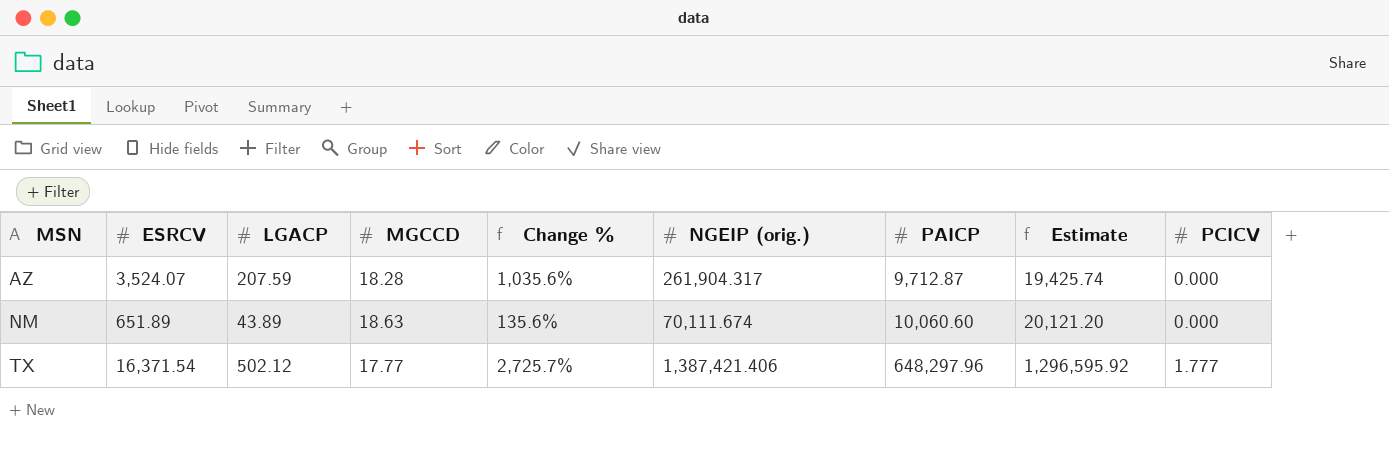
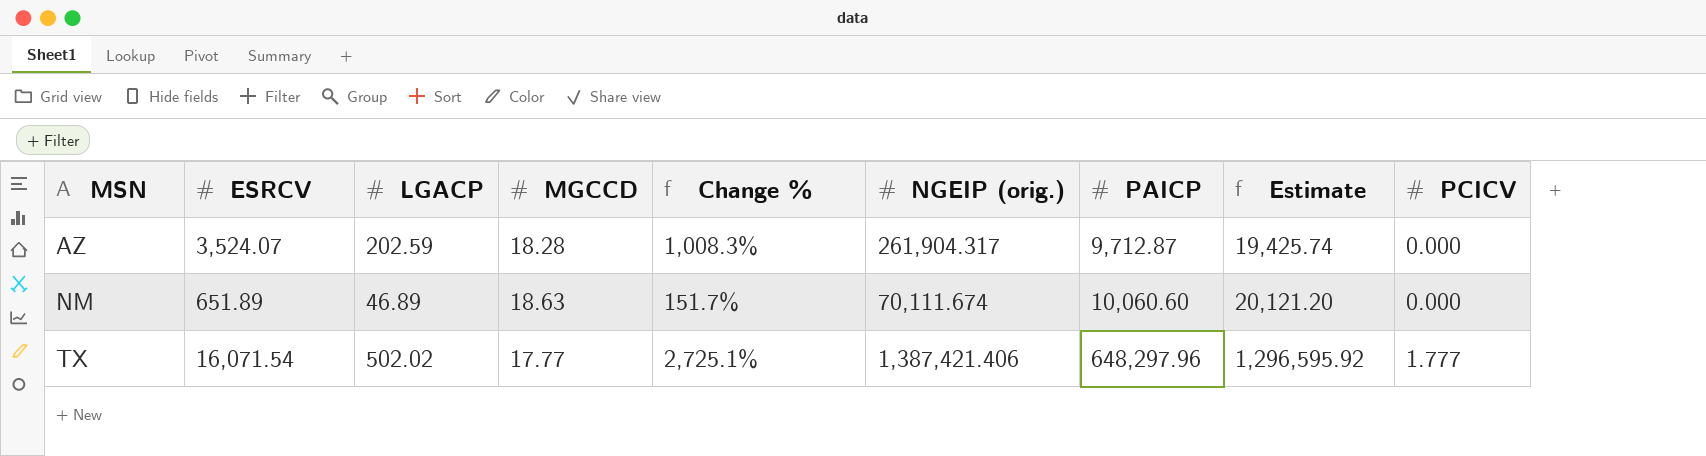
AZ | LGACP: 207.59 -> 202.59
AZ | Change %: 1,035.6% -> 1,008.3%
NM | LGACP: 43.89 -> 46.89
NM | Change %: 135.6% -> 151.7%
TX | ESRCV: 16,371.54 -> 16,071.54
TX | LGACP: 502.12 -> 502.02
TX | Change %: 2,725.7% -> 2,725.1%

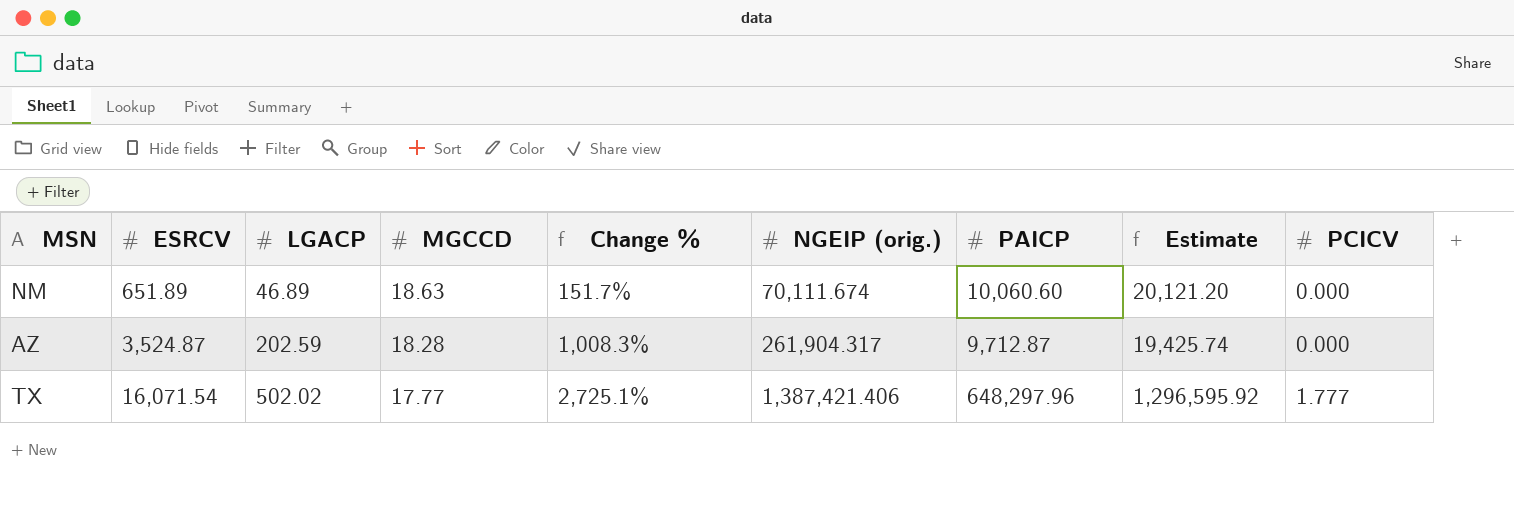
row order: MSN ascending -> ESRCV ascending
AZ | ESRCV: 3,524.07 -> 3,524.87

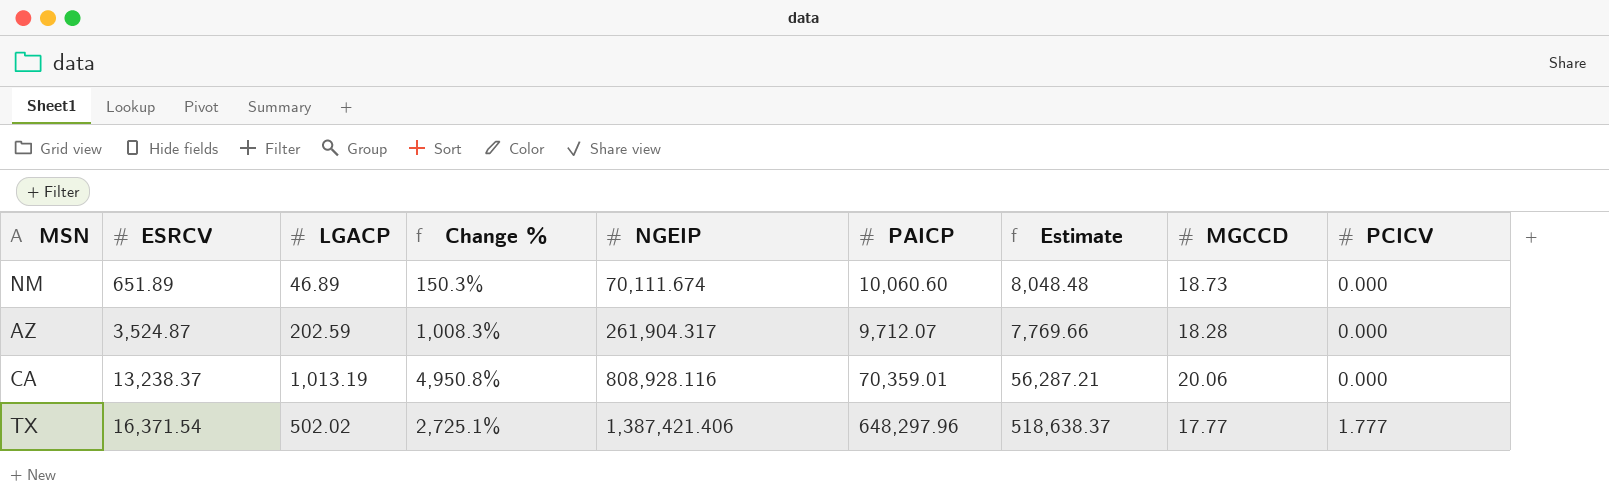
column name: NGEIP (orig.) -> NGEIP
column Estimate | formula: [PAICP] * 2 -> [PAICP] * 0.8
column MGCCD | position: 4 -> 8
NM | Change %: 151.7% -> 150.3%
NM | MGCCD: 18.63 -> 18.73
AZ | PAICP: 9,712.87 -> 9,712.07
row CA: none -> 13,238.37 | 1,013.19 | 4,950.8% | 808,928.116 | 70,359.01 | 56,287.21 | 20.06 | 0.000
TX | ESRCV: 16,071.54 -> 16,371.54

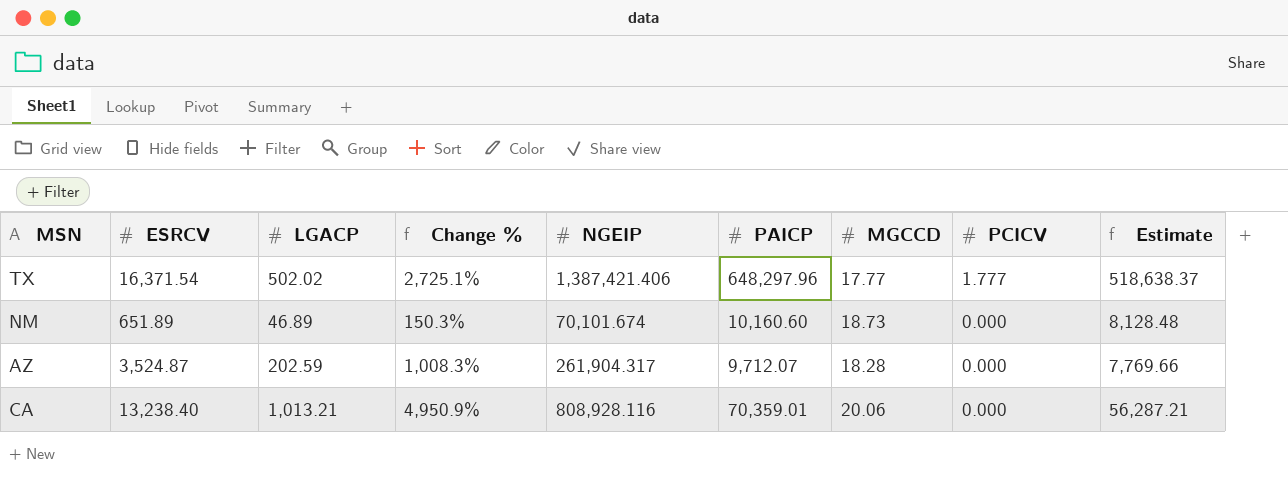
row order: ESRCV ascending -> PCICV descending
column Estimate | position: 7 -> 9
NM | NGEIP: 70,111.674 -> 70,101.674
NM | PAICP: 10,060.60 -> 10,160.60
NM | Estimate: 8,048.48 -> 8,128.48
CA | ESRCV: 13,238.37 -> 13,238.40
CA | LGACP: 1,013.19 -> 1,013.21
CA | Change %: 4,950.8% -> 4,950.9%

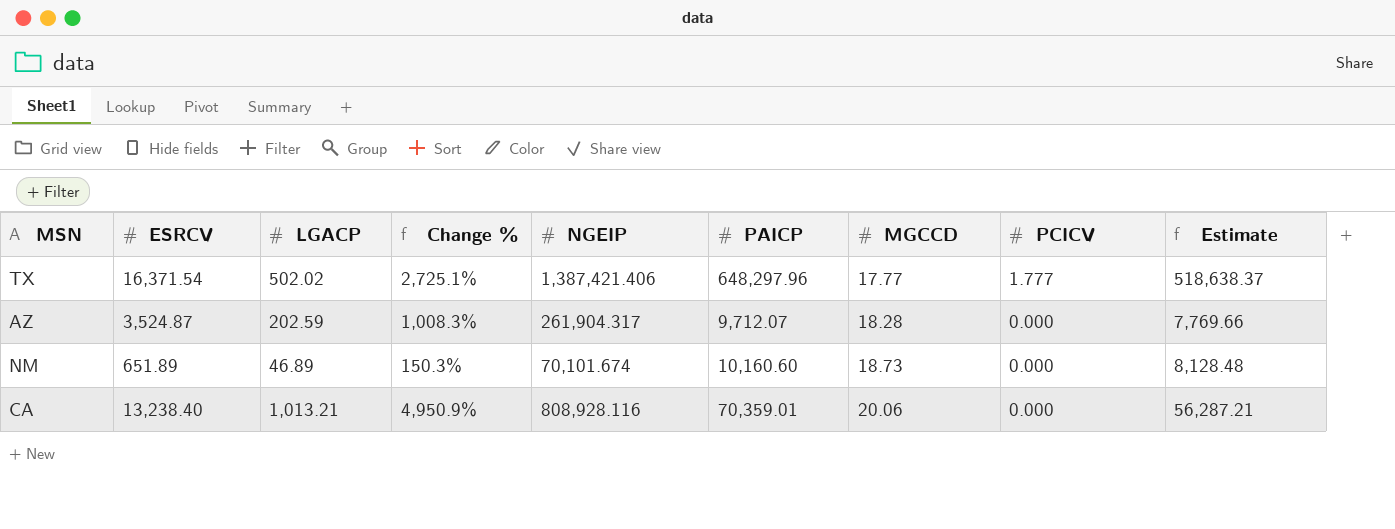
row order: PCICV descending -> MGCCD ascending

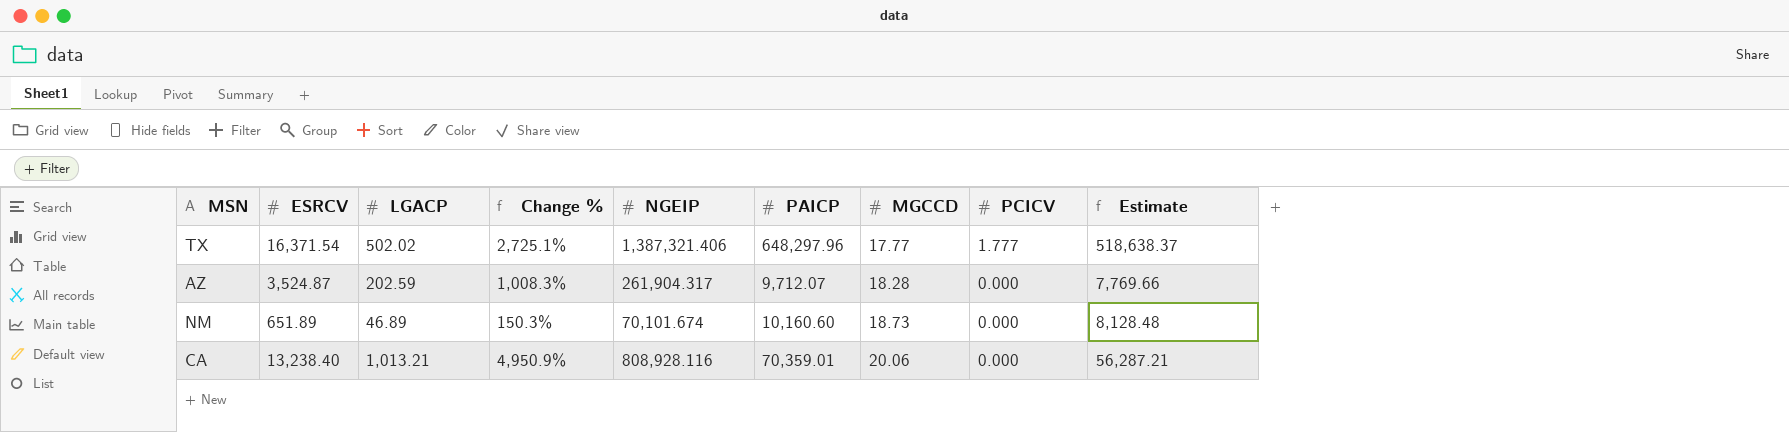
TX | NGEIP: 1,387,421.406 -> 1,387,321.406

